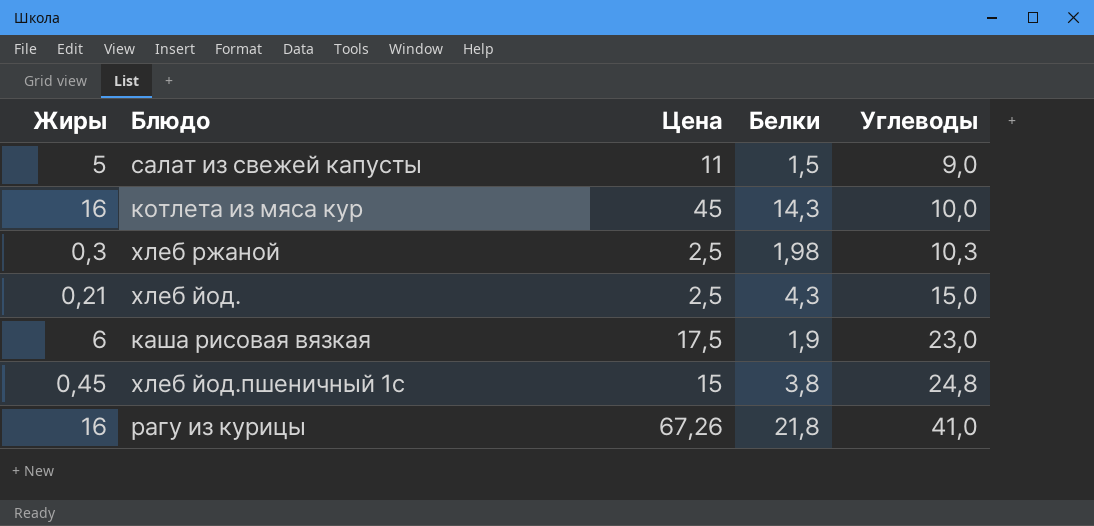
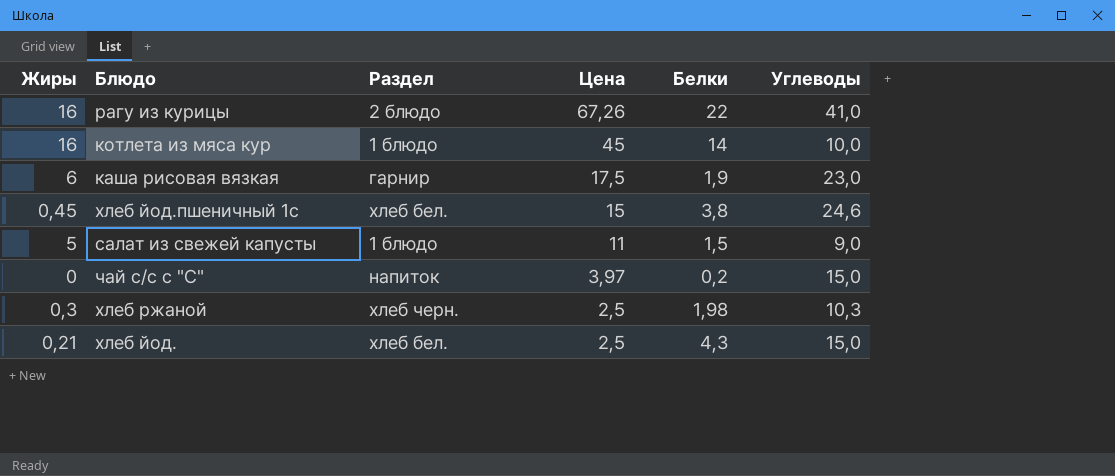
row order: Углеводы ascending -> Цена descending
column Раздел | position: none -> 3
рагу из курицы | Белки: 21,8 -> 22
котлета из мяса кур | Белки: 14,3 -> 14
хлеб йод.пшеничный 1с | Углеводы: 24,8 -> 24,6
row чай с/с с "С": none -> 0 | напиток | 3,97 | 0,2 | 15,0

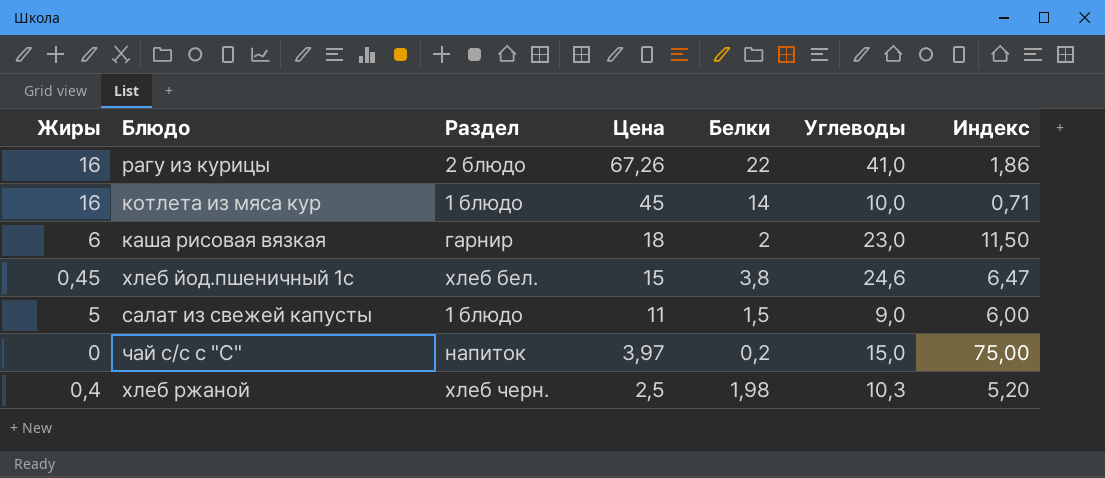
column Индекс | formula: none -> [Углеводы] / [Белки]
row хлеб йод.: 0,21 | хлеб бел. | 2,5 | 4,3 | 15,0 -> none
каша рисовая вязкая | Цена: 17,5 -> 18
каша рисовая вязкая | Белки: 1,9 -> 2
хлеб ржаной | Жиры: 0,3 -> 0,4

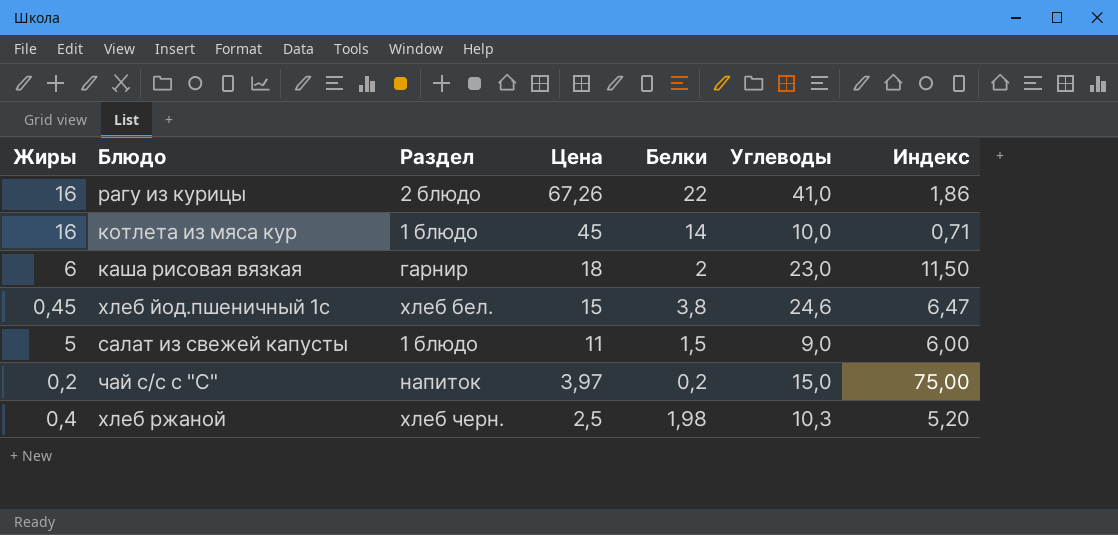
чай с/с с "С" | Жиры: 0 -> 0,2

